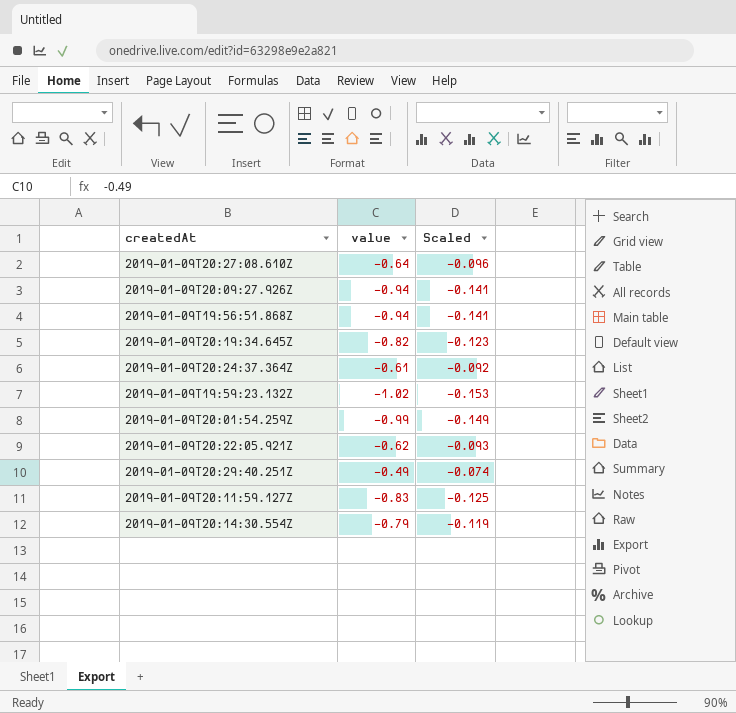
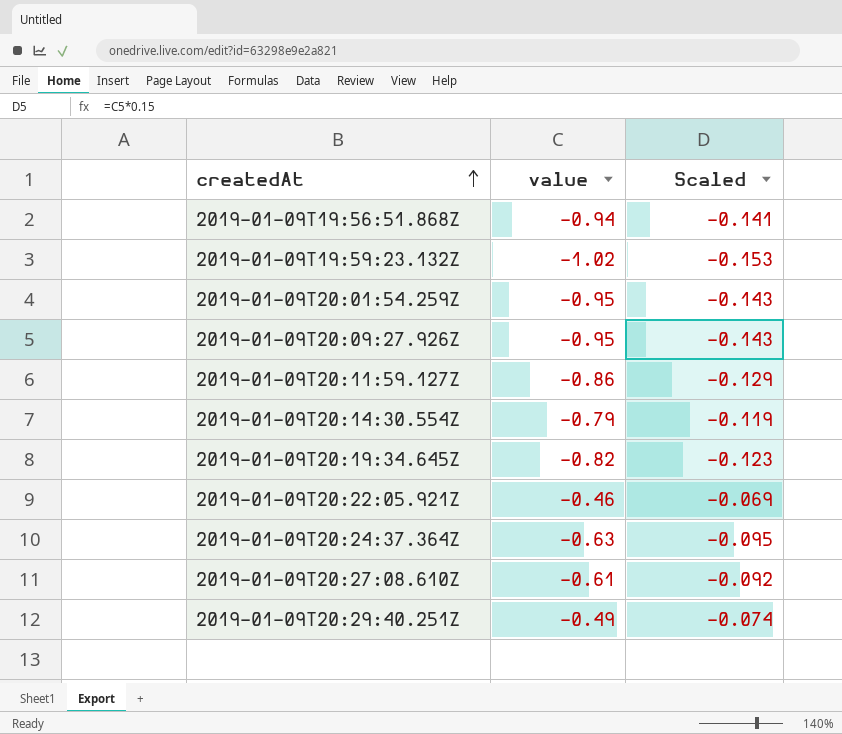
row order: none -> createdAt ascending
2019-01-09T20:01:54.259Z | value: -0.99 -> -0.95
2019-01-09T20:01:54.259Z | Scaled: -0.149 -> -0.143
2019-01-09T20:09:27.926Z | value: -0.94 -> -0.95
2019-01-09T20:09:27.926Z | Scaled: -0.141 -> -0.143
2019-01-09T20:11:59.127Z | value: -0.83 -> -0.86
2019-01-09T20:11:59.127Z | Scaled: -0.125 -> -0.129
2019-01-09T20:22:05.921Z | value: -0.62 -> -0.46
2019-01-09T20:22:05.921Z | Scaled: -0.093 -> -0.069
2019-01-09T20:24:37.364Z | value: -0.61 -> -0.63
2019-01-09T20:24:37.364Z | Scaled: -0.092 -> -0.095
2019-01-09T20:27:08.610Z | value: -0.64 -> -0.61
2019-01-09T20:27:08.610Z | Scaled: -0.096 -> -0.092

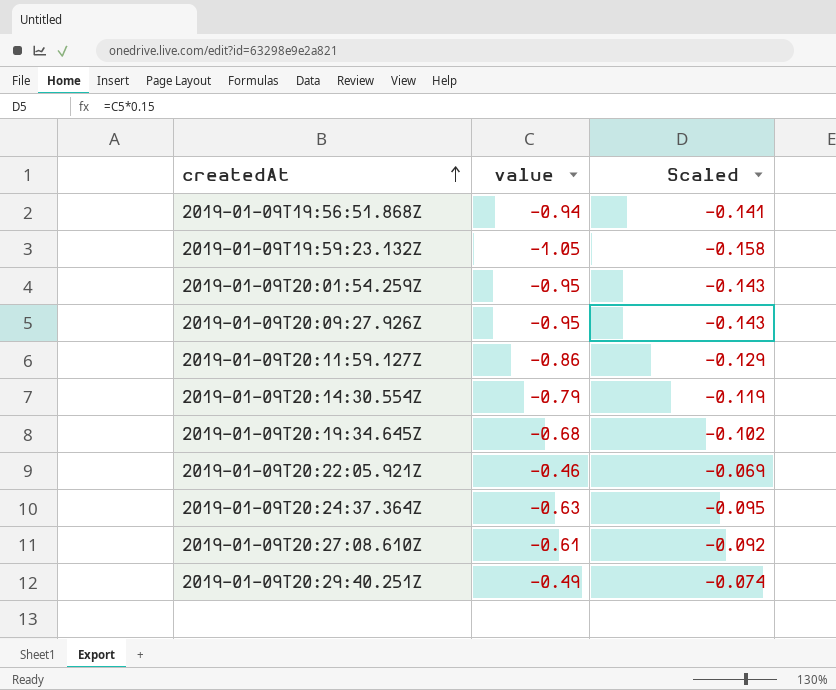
2019-01-09T19:59:23.132Z | value: -1.02 -> -1.05
2019-01-09T19:59:23.132Z | Scaled: -0.153 -> -0.158
2019-01-09T20:19:34.645Z | value: -0.82 -> -0.68
2019-01-09T20:19:34.645Z | Scaled: -0.123 -> -0.102

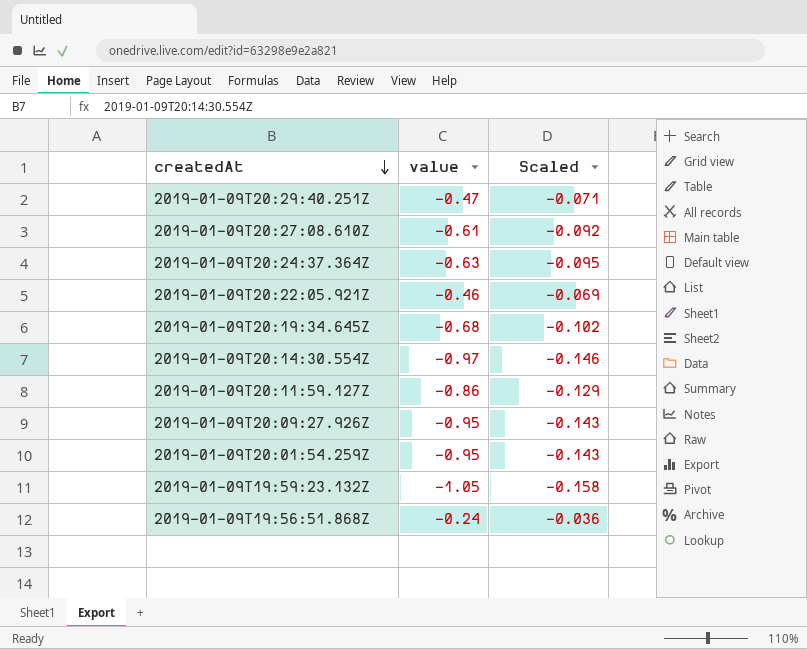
row order: createdAt ascending -> createdAt descending
2019-01-09T20:29:40.251Z | value: -0.49 -> -0.47
2019-01-09T20:29:40.251Z | Scaled: -0.074 -> -0.071
2019-01-09T20:14:30.554Z | value: -0.79 -> -0.97
2019-01-09T20:14:30.554Z | Scaled: -0.119 -> -0.146
2019-01-09T19:56:51.868Z | value: -0.94 -> -0.24
2019-01-09T19:56:51.868Z | Scaled: -0.141 -> -0.036

